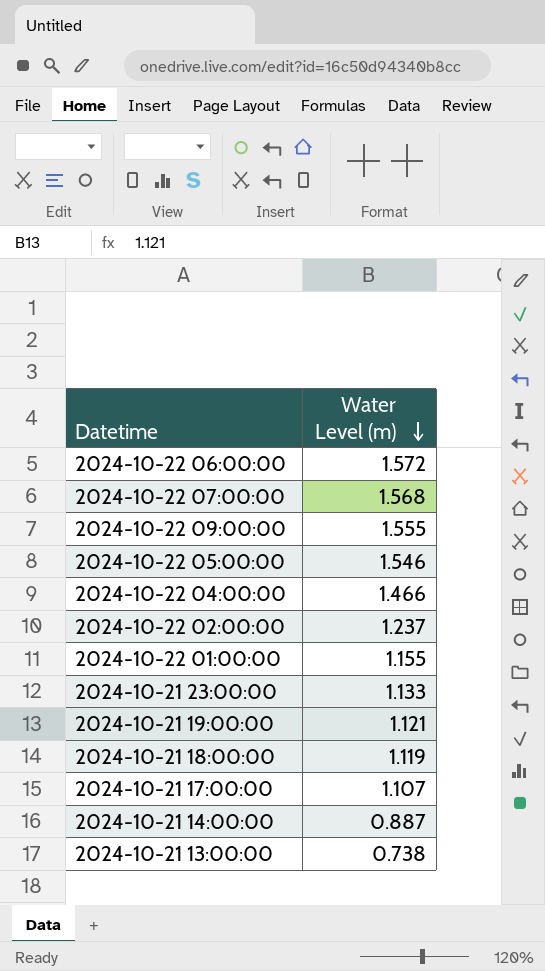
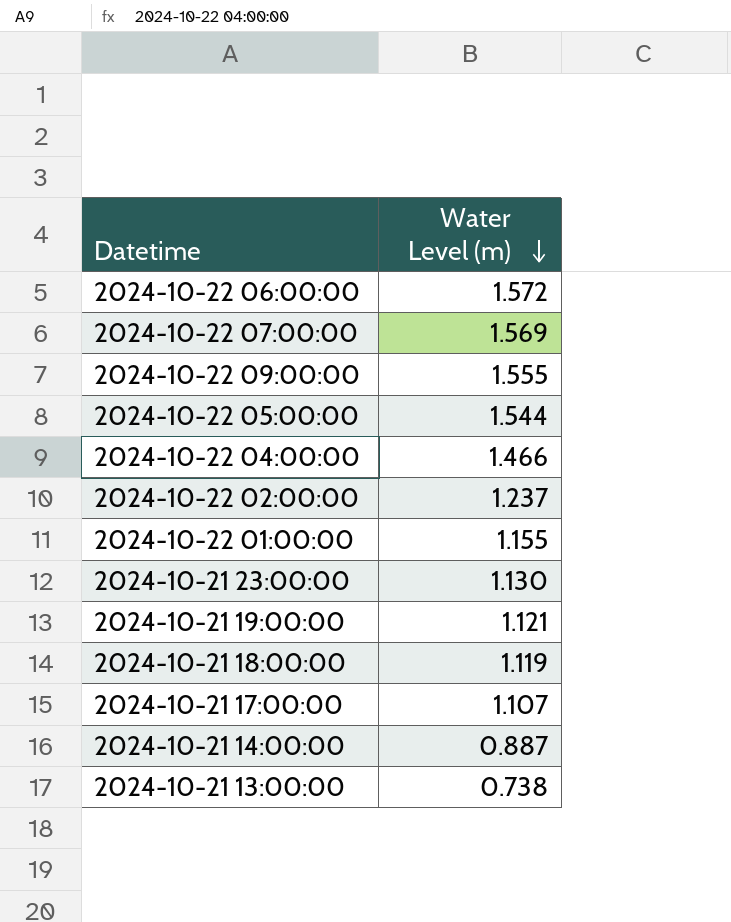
2024-10-22 07:00:00 | Water Level (m): 1.568 -> 1.569
2024-10-22 05:00:00 | Water Level (m): 1.546 -> 1.544
2024-10-21 23:00:00 | Water Level (m): 1.133 -> 1.130

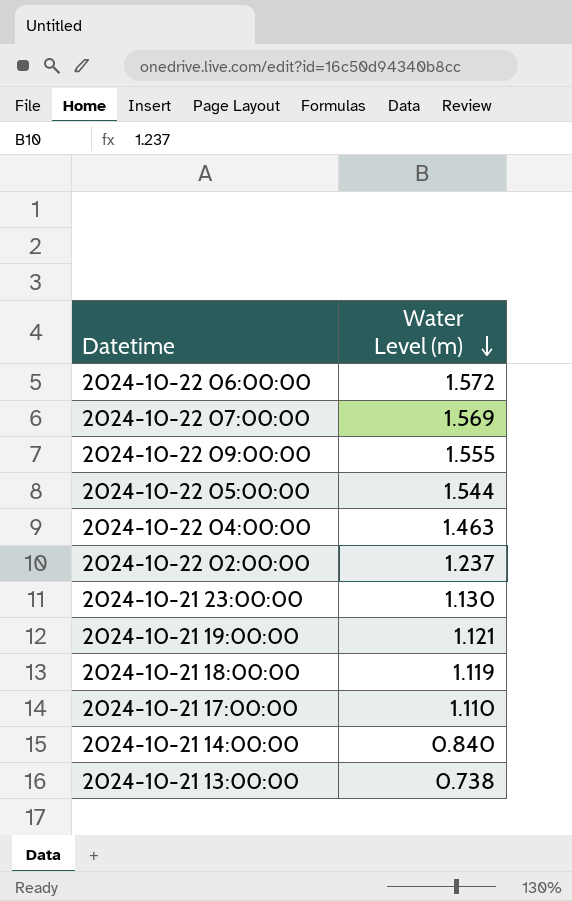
row 2024-10-22 01:00:00: 1.155 -> none
2024-10-22 04:00:00 | Water Level (m): 1.466 -> 1.463
2024-10-21 17:00:00 | Water Level (m): 1.107 -> 1.110
2024-10-21 14:00:00 | Water Level (m): 0.887 -> 0.840

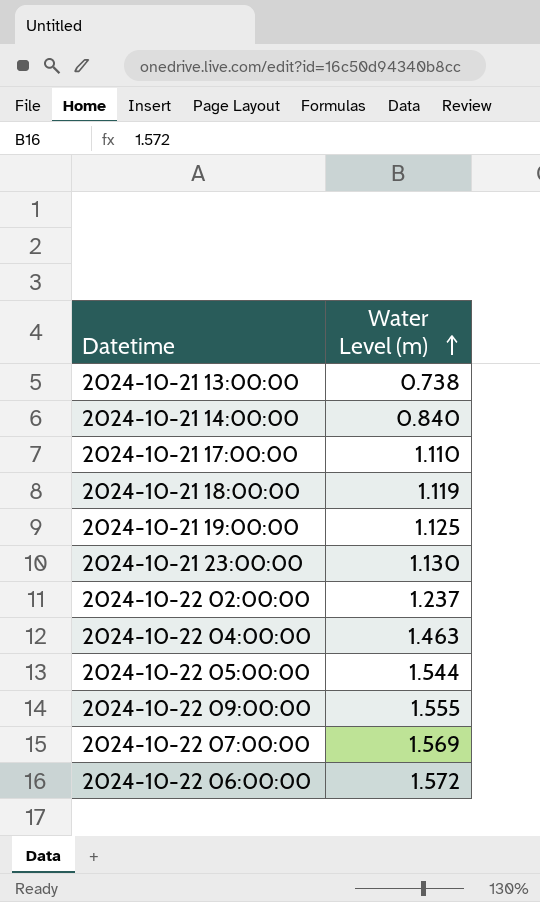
row order: Water Level (m) descending -> Water Level (m) ascending
2024-10-21 19:00:00 | Water Level (m): 1.121 -> 1.125

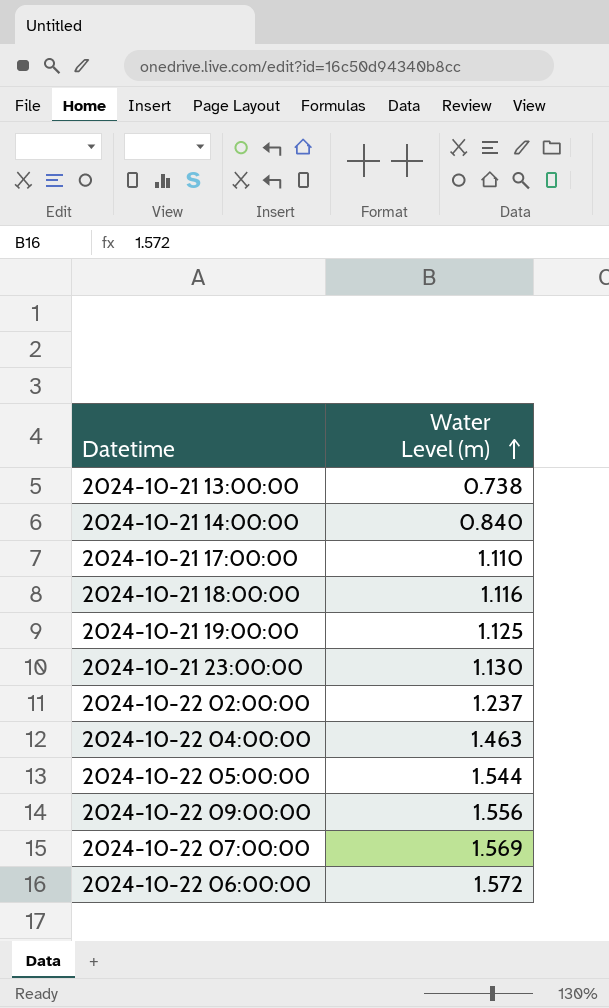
2024-10-21 18:00:00 | Water Level (m): 1.119 -> 1.116
2024-10-22 09:00:00 | Water Level (m): 1.555 -> 1.556

